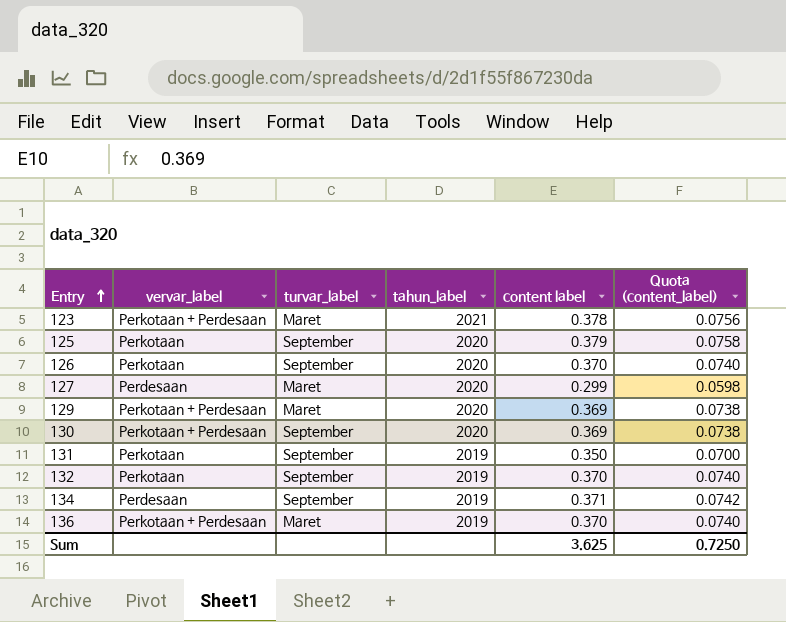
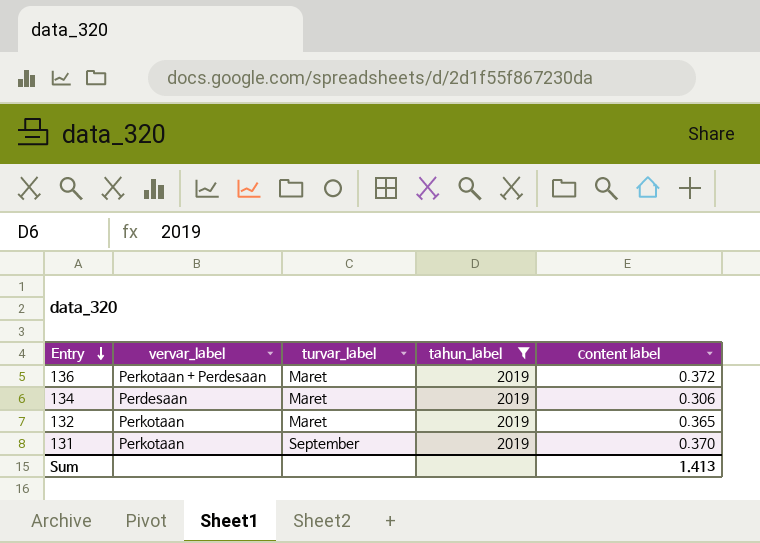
filter: none -> tahun_label = 2019
row order: Entry ascending -> Entry descending
column Quota (content_label) | formula: [content label] * 0.2 -> none
136 | content label: 0.370 -> 0.372
134 | turvar_label: September -> Maret
134 | content label: 0.371 -> 0.306
132 | turvar_label: September -> Maret
132 | content label: 0.370 -> 0.365
131 | content label: 0.350 -> 0.370
Sum | content label: 3.625 -> 1.413

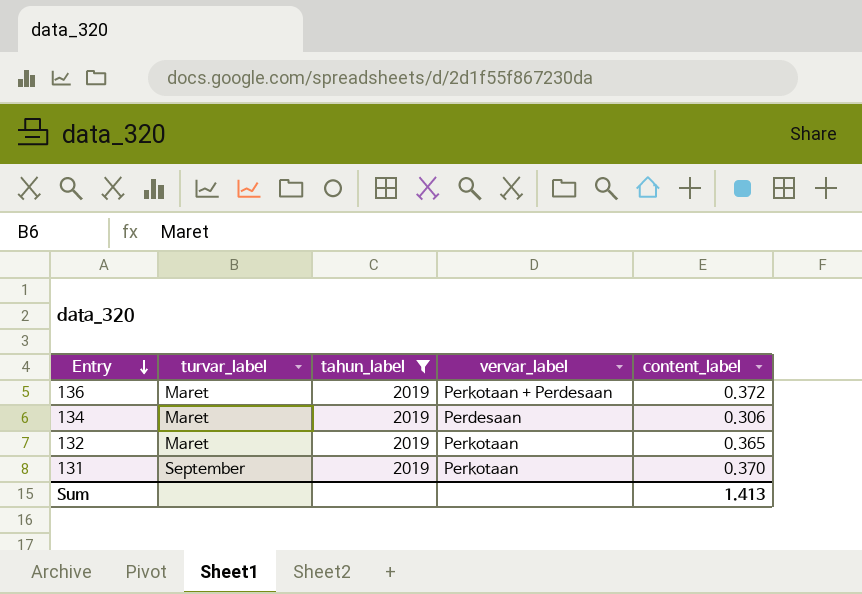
column vervar_label | position: 2 -> 4
column name: content label -> content_label

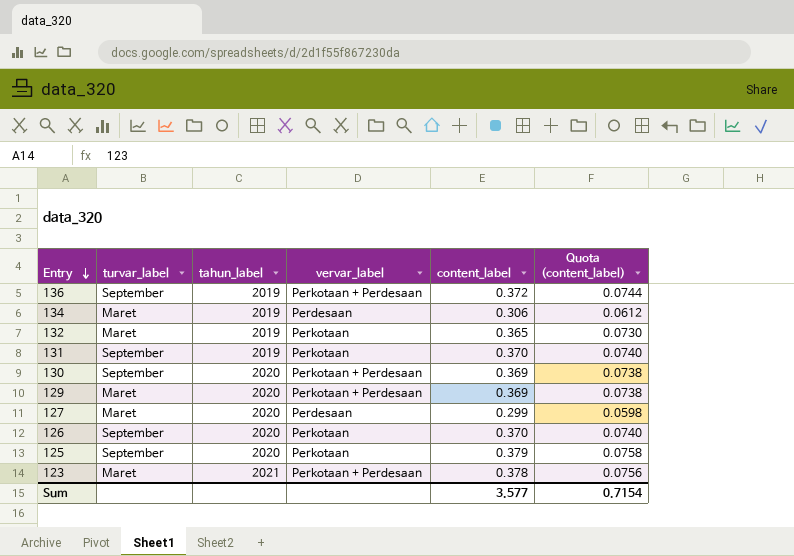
filter: tahun_label = 2019 -> none
column Quota (content_label) | formula: none -> [content_label] * 0.2
136 | turvar_label: Maret -> September
Sum | content_label: 1.413 -> 3.577

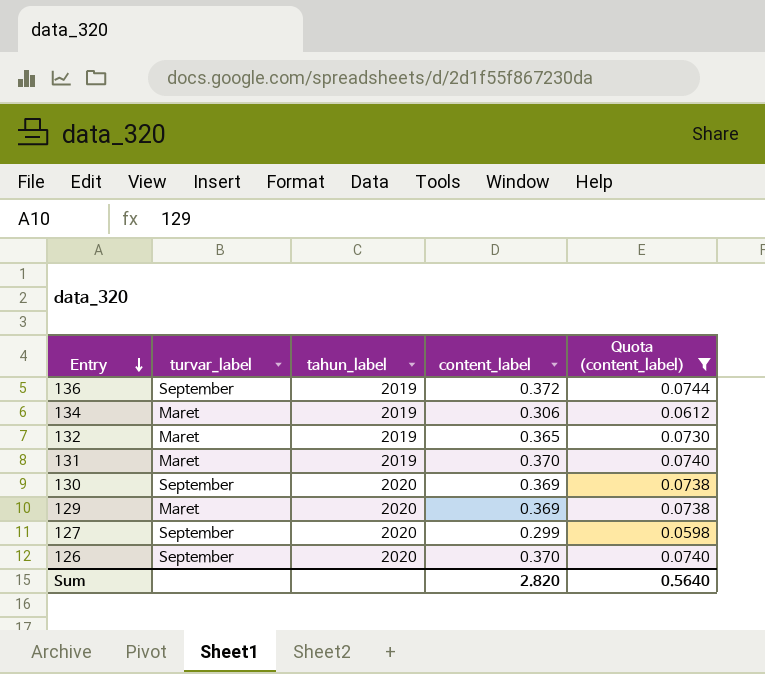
filter: none -> Quota (content_label) <= 0.0744
column vervar_label | position: 4 -> none
131 | turvar_label: September -> Maret
127 | turvar_label: Maret -> September
Sum | content_label: 3.577 -> 2.820
Sum | Quota (content_label): 0.7154 -> 0.5640

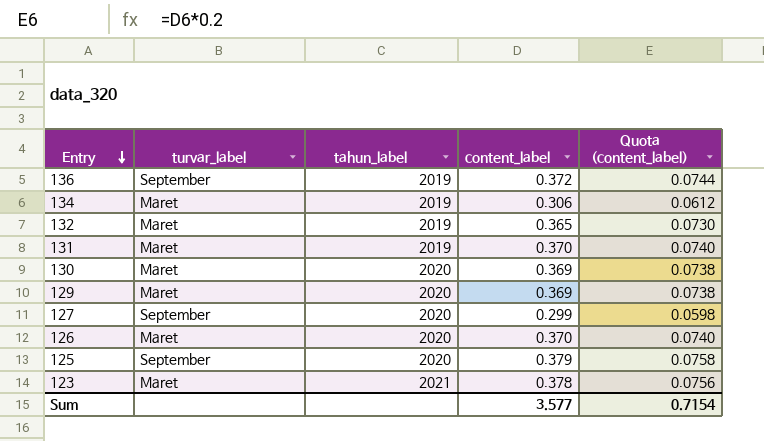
filter: Quota (content_label) <= 0.0744 -> none
130 | turvar_label: September -> Maret
126 | turvar_label: September -> Maret
Sum | content_label: 2.820 -> 3.577
Sum | Quota (content_label): 0.5640 -> 0.7154

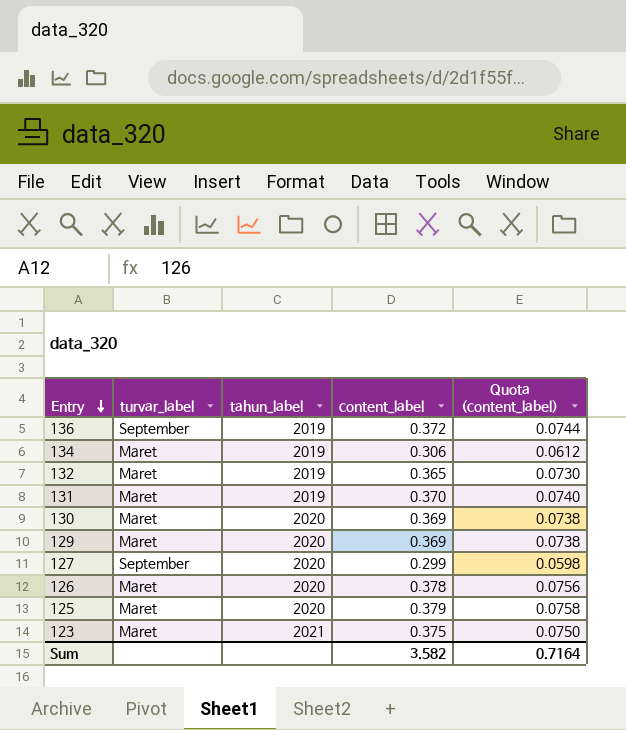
126 | content_label: 0.370 -> 0.378
126 | Quota (content_label): 0.0740 -> 0.0756
125 | turvar_label: September -> Maret
123 | content_label: 0.378 -> 0.375
123 | Quota (content_label): 0.0756 -> 0.0750
Sum | content_label: 3.577 -> 3.582
Sum | Quota (content_label): 0.7154 -> 0.7164

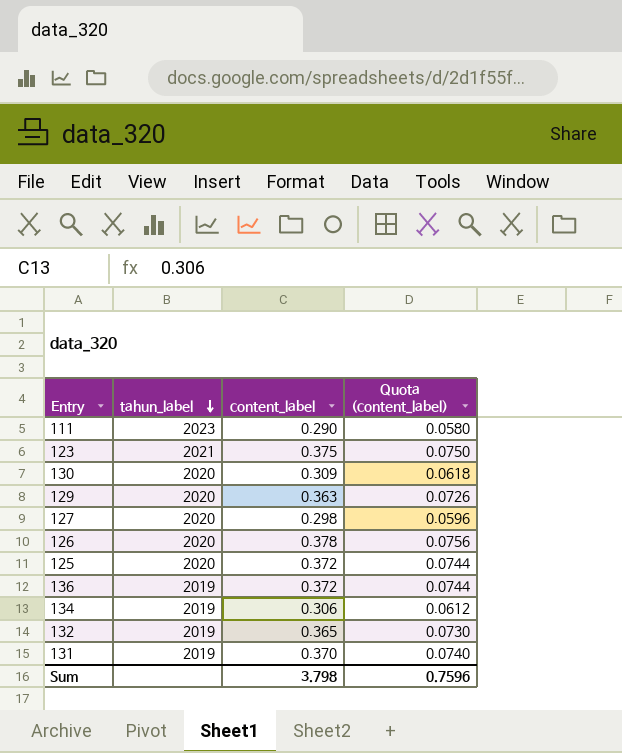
row order: Entry descending -> tahun_label descending
column turvar_label | position: 2 -> none
row 111: none -> 2023 | 0.290 | 0.0580
130 | content_label: 0.369 -> 0.309
130 | Quota (content_label): 0.0738 -> 0.0618
129 | content_label: 0.369 -> 0.363
129 | Quota (content_label): 0.0738 -> 0.0726
127 | content_label: 0.299 -> 0.298
127 | Quota (content_label): 0.0598 -> 0.0596
125 | content_label: 0.379 -> 0.372
125 | Quota (content_label): 0.0758 -> 0.0744
Sum | content_label: 3.582 -> 3.798
Sum | Quota (content_label): 0.7164 -> 0.7596

